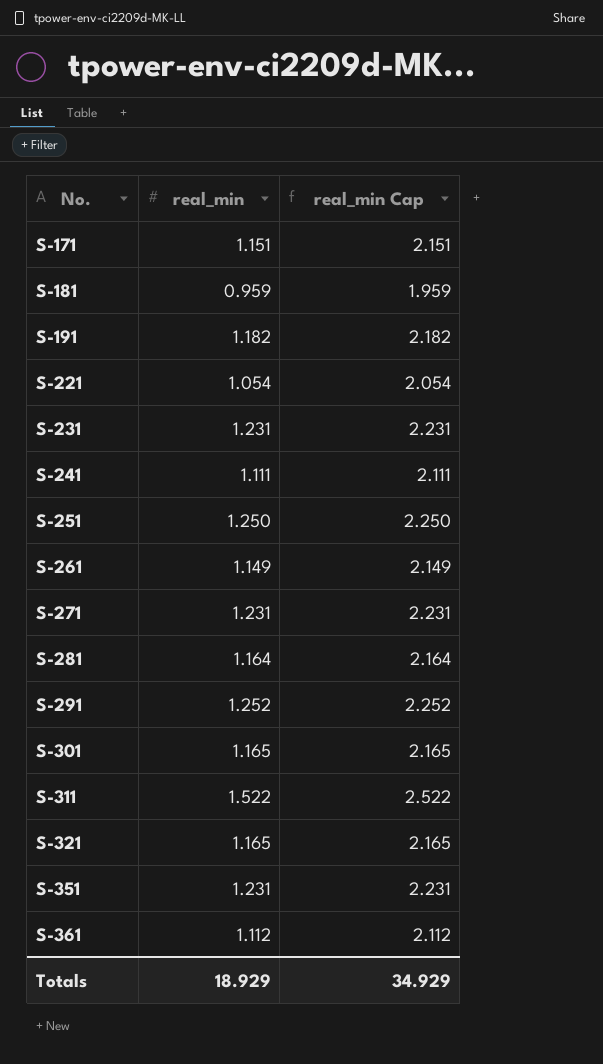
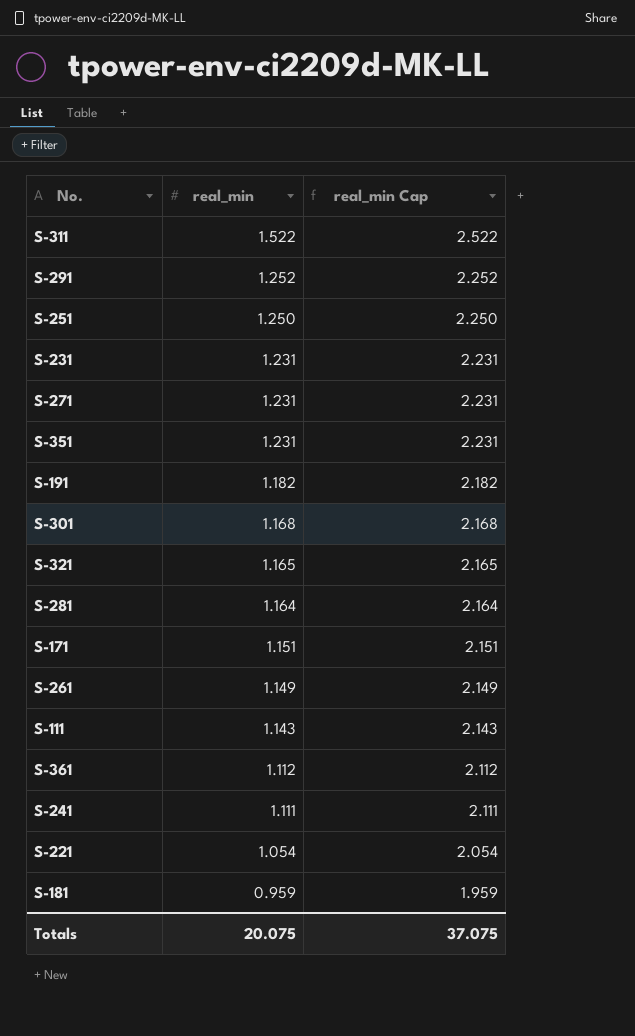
row order: No. ascending -> real_min descending
S-301 | real_min: 1.165 -> 1.168
S-301 | real_min Cap: 2.165 -> 2.168
row S-111: none -> 1.143 | 2.143
Totals | real_min: 18.929 -> 20.075
Totals | real_min Cap: 34.929 -> 37.075

